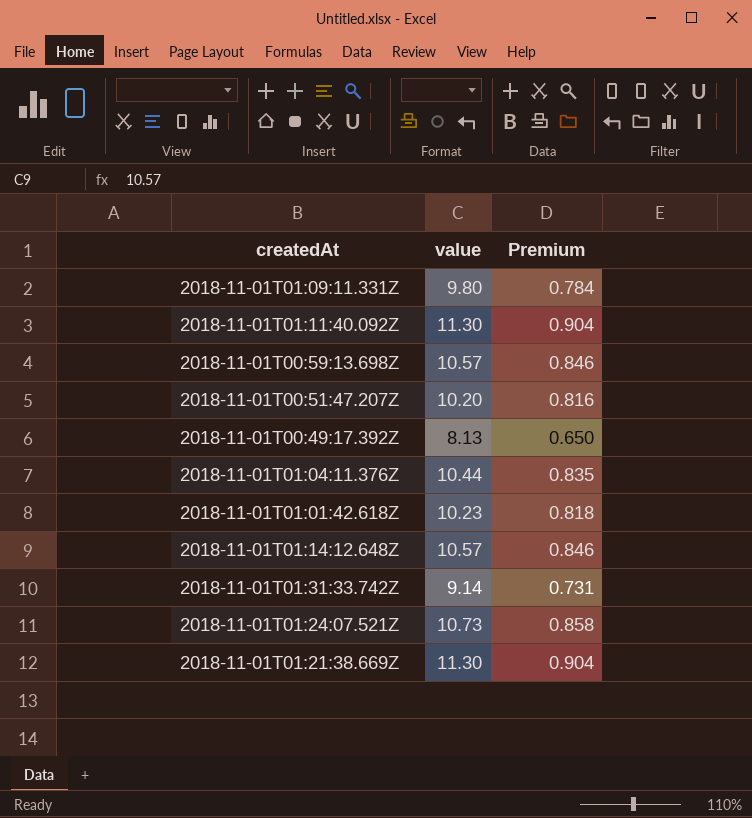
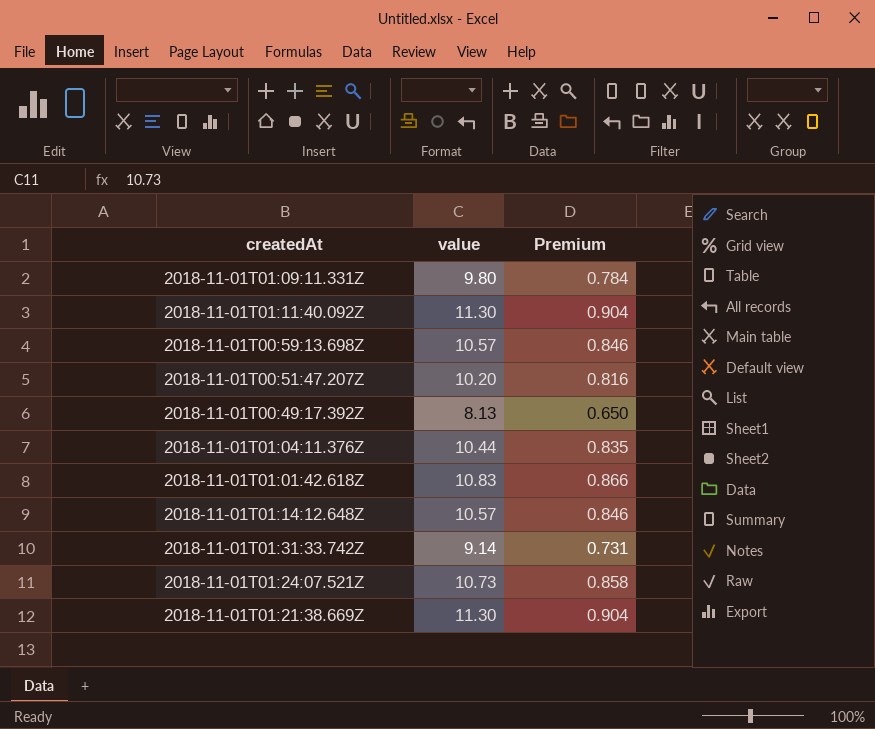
2018-11-01T01:01:42.618Z | value: 10.23 -> 10.83
2018-11-01T01:01:42.618Z | Premium: 0.818 -> 0.866

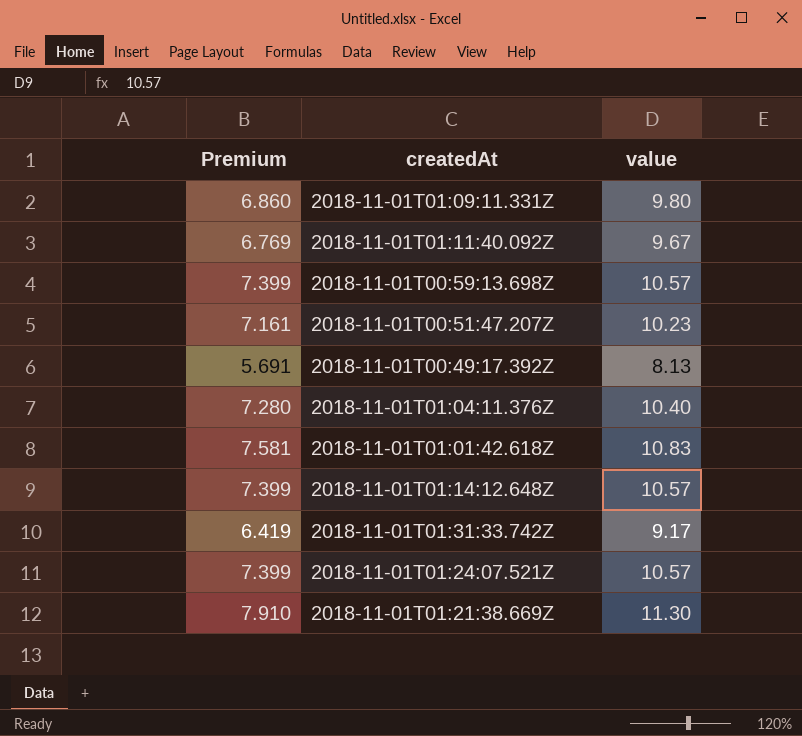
column Premium | formula: [value] * 0.08 -> [value] * 0.7
column Premium | position: 3 -> 1
2018-11-01T01:11:40.092Z | value: 11.30 -> 9.67
2018-11-01T00:51:47.207Z | value: 10.20 -> 10.23
2018-11-01T01:04:11.376Z | value: 10.44 -> 10.40
2018-11-01T01:31:33.742Z | value: 9.14 -> 9.17
2018-11-01T01:24:07.521Z | value: 10.73 -> 10.57

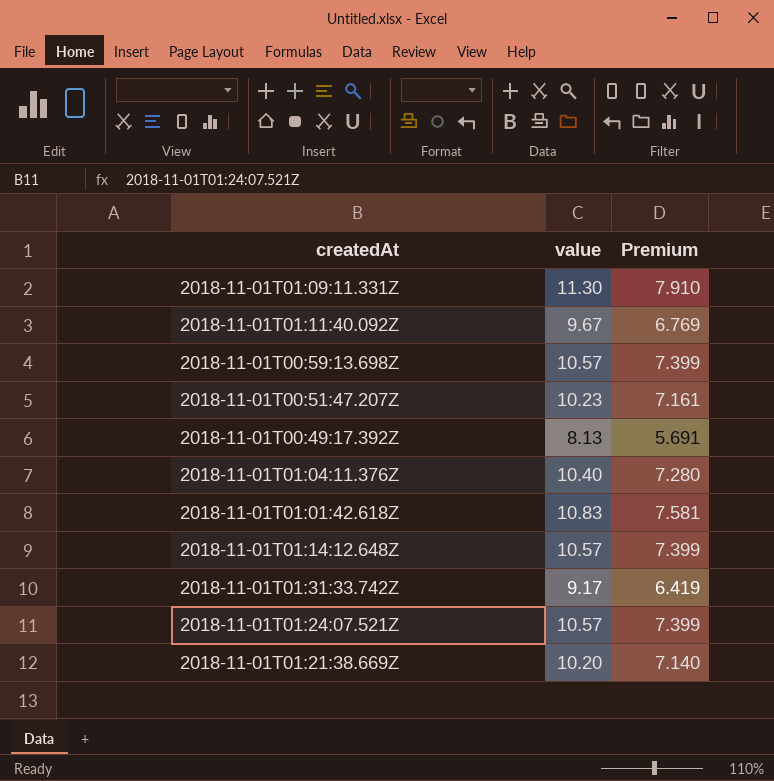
column Premium | position: 1 -> 3
2018-11-01T01:09:11.331Z | value: 9.80 -> 11.30
2018-11-01T01:09:11.331Z | Premium: 6.860 -> 7.910
2018-11-01T01:21:38.669Z | value: 11.30 -> 10.20
2018-11-01T01:21:38.669Z | Premium: 7.910 -> 7.140

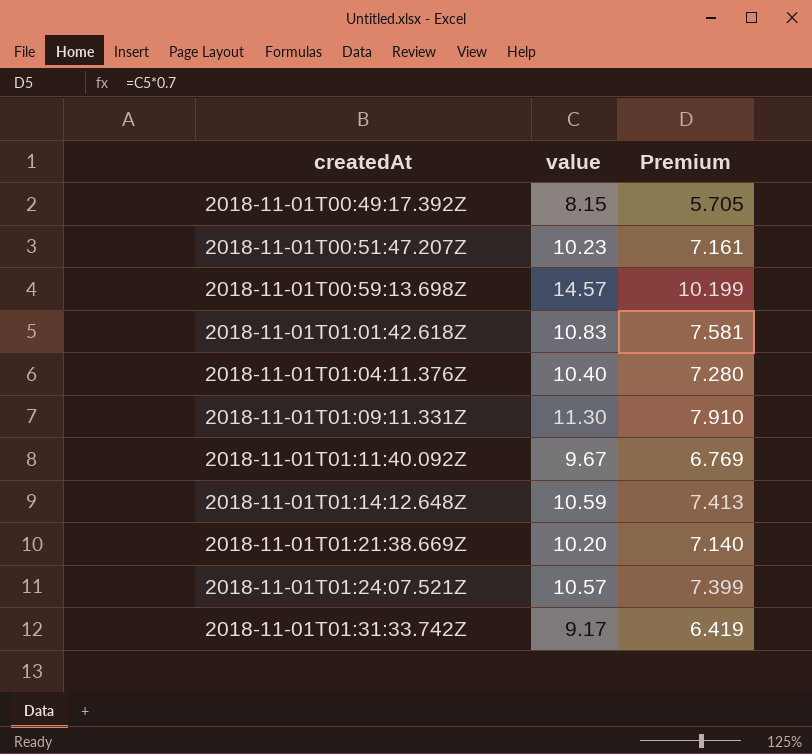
row order: none -> createdAt ascending
2018-11-01T00:49:17.392Z | value: 8.13 -> 8.15
2018-11-01T00:49:17.392Z | Premium: 5.691 -> 5.705
2018-11-01T00:59:13.698Z | value: 10.57 -> 14.57
2018-11-01T00:59:13.698Z | Premium: 7.399 -> 10.199
2018-11-01T01:14:12.648Z | value: 10.57 -> 10.59
2018-11-01T01:14:12.648Z | Premium: 7.399 -> 7.413

